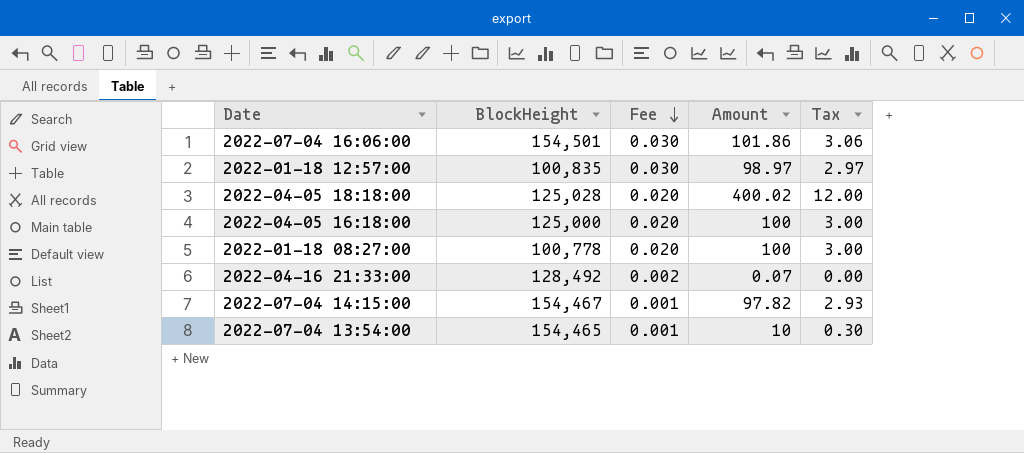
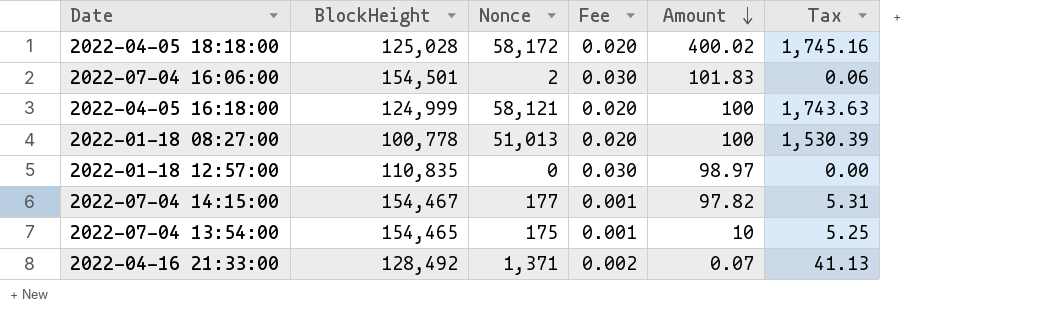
row order: Fee descending -> Amount descending
column Nonce | position: none -> 3
column Tax | formula: [Amount] * 0.03 -> [Nonce] * 0.03
2022-07-04 16:06:00 | Amount: 101.86 -> 101.83
2022-04-05 16:18:00 | BlockHeight: 125,000 -> 124,999
2022-01-18 12:57:00 | BlockHeight: 100,835 -> 110,835

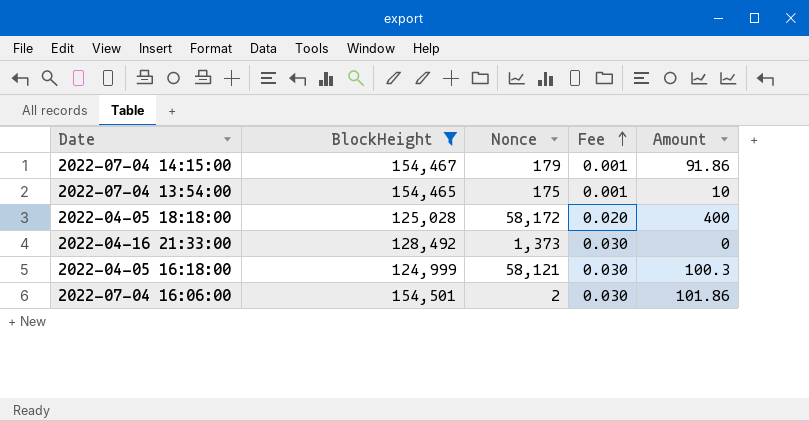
filter: none -> BlockHeight >= 124,999
row order: Amount descending -> Fee ascending
column Tax | formula: [Nonce] * 0.03 -> none
2022-07-04 14:15:00 | Nonce: 177 -> 179
2022-07-04 14:15:00 | Amount: 97.82 -> 91.86
2022-04-05 18:18:00 | Amount: 400.02 -> 400
2022-04-16 21:33:00 | Nonce: 1,371 -> 1,373
2022-04-16 21:33:00 | Fee: 0.002 -> 0.030
2022-04-16 21:33:00 | Amount: 0.07 -> 0
2022-04-05 16:18:00 | Fee: 0.020 -> 0.030
2022-04-05 16:18:00 | Amount: 100 -> 100.3
2022-07-04 16:06:00 | Amount: 101.83 -> 101.86

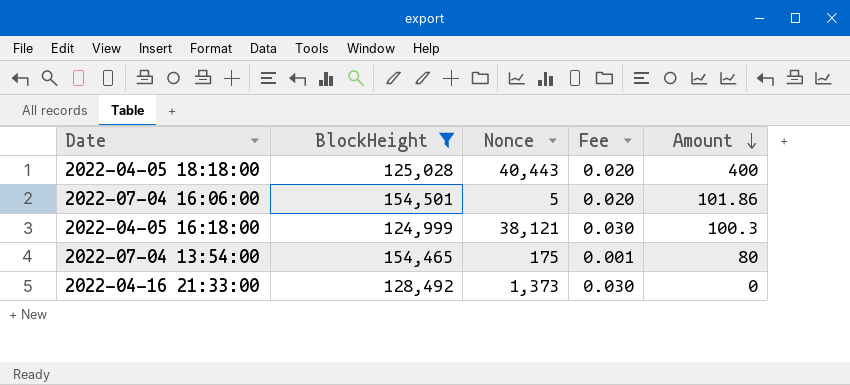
row order: Fee ascending -> Amount descending
row 2022-07-04 14:15:00: 154,467 | 179 | 0.001 | 91.86 -> none
2022-04-05 18:18:00 | Nonce: 58,172 -> 40,443
2022-07-04 16:06:00 | Nonce: 2 -> 5
2022-07-04 16:06:00 | Fee: 0.030 -> 0.020
2022-04-05 16:18:00 | Nonce: 58,121 -> 38,121
2022-07-04 13:54:00 | Amount: 10 -> 80

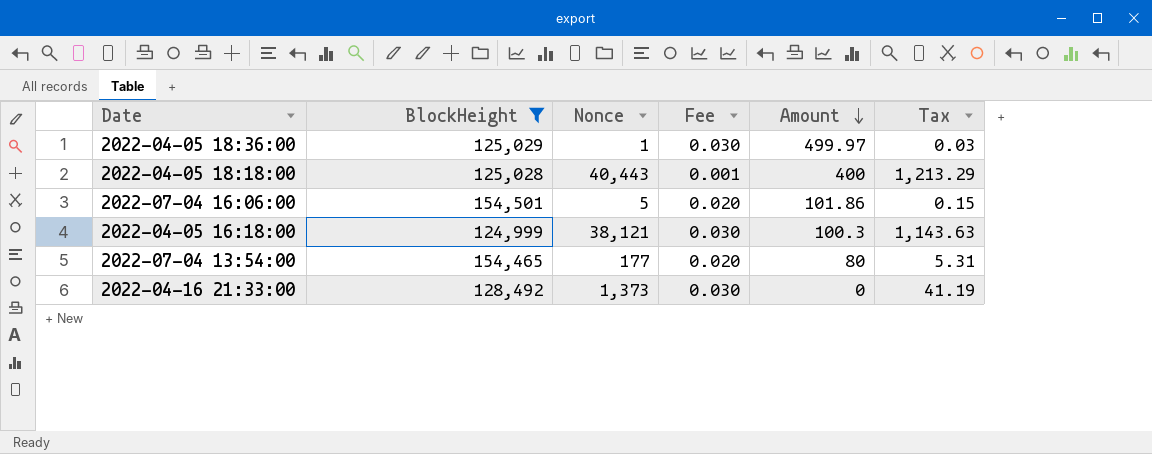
column Tax | formula: none -> [Nonce] * 0.03
row 2022-04-05 18:36:00: none -> 125,029 | 1 | 0.030 | 499.97 | 0.03
2022-04-05 18:18:00 | Fee: 0.020 -> 0.001
2022-07-04 13:54:00 | Nonce: 175 -> 177
2022-07-04 13:54:00 | Fee: 0.001 -> 0.020

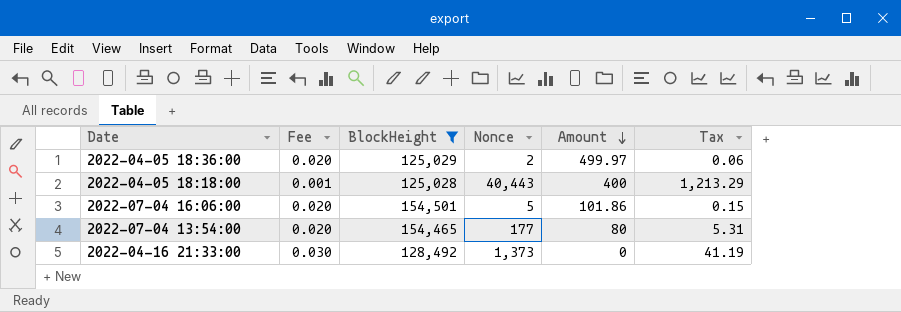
column Fee | position: 4 -> 2
row 2022-04-05 16:18:00: 124,999 | 38,121 | 0.030 | 100.3 | 1,143.63 -> none
2022-04-05 18:36:00 | Fee: 0.030 -> 0.020
2022-04-05 18:36:00 | Nonce: 1 -> 2
2022-04-05 18:36:00 | Tax: 0.03 -> 0.06

